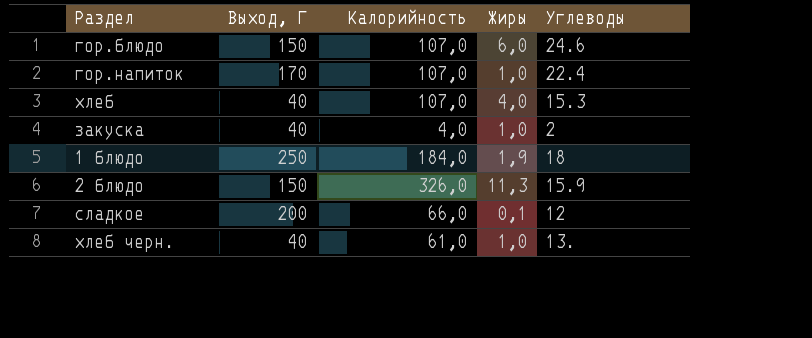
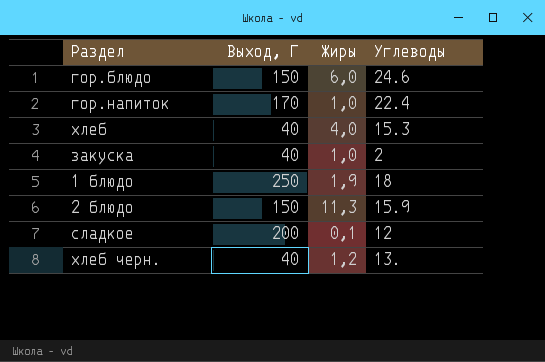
column Калорийность | position: 3 -> none
хлеб черн. | Жиры: 1,0 -> 1,2

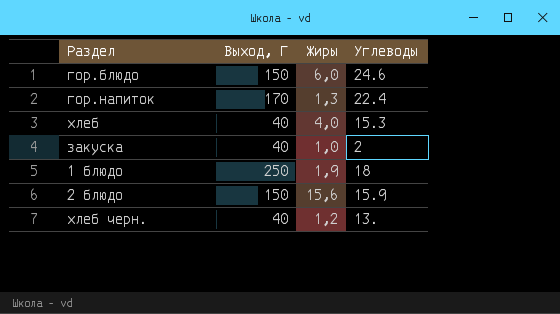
row сладкое: 200 | 0,1 | 12 -> none
гор.напиток | Жиры: 1,0 -> 1,3
2 блюдо | Жиры: 11,3 -> 15,6

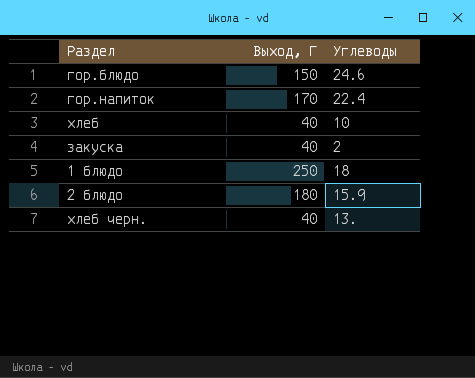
column Жиры | position: 3 -> none
хлеб | Углеводы: 15.3 -> 10
2 блюдо | Выход, Г: 150 -> 180

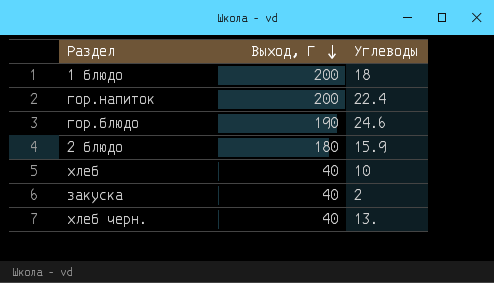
row order: none -> Выход, Г descending
1 блюдо | Выход, Г: 250 -> 200
гор.напиток | Выход, Г: 170 -> 200
гор.блюдо | Выход, Г: 150 -> 190

